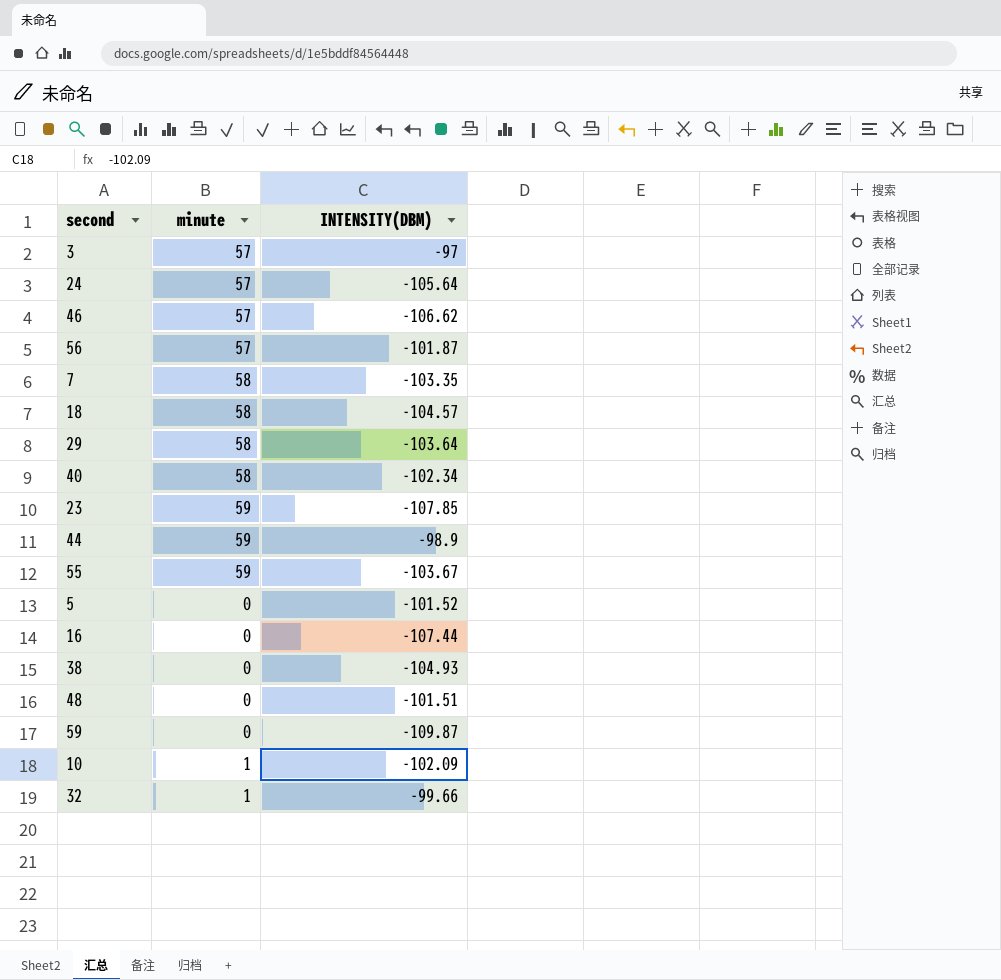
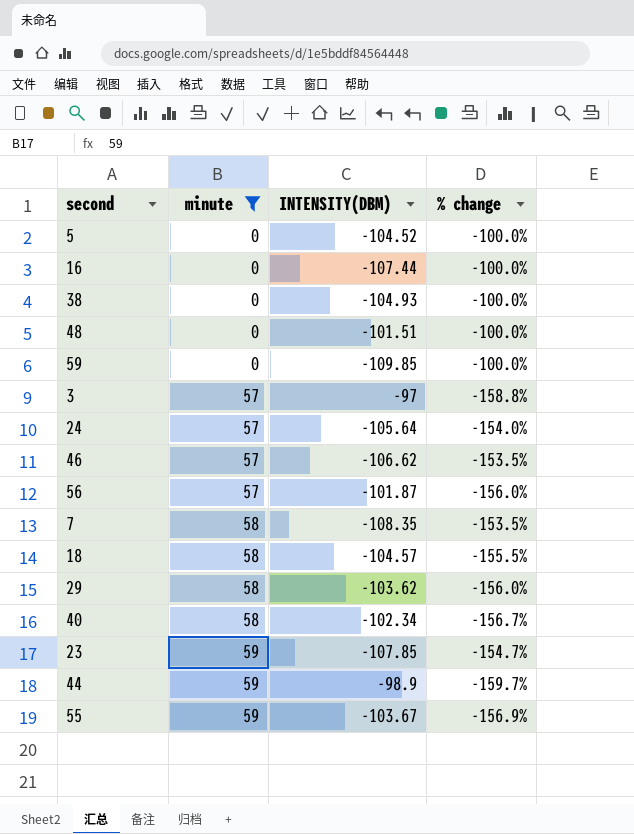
filter: none -> minute != 1
row order: none -> minute ascending
column % change | formula: none -> ([minute] - [INTENSITY(DBM)]) / [INTENSITY(DBM)]
5 | INTENSITY(DBM): -101.52 -> -104.52
59 | INTENSITY(DBM): -109.87 -> -109.85
7 | INTENSITY(DBM): -103.35 -> -108.35
29 | INTENSITY(DBM): -103.64 -> -103.62

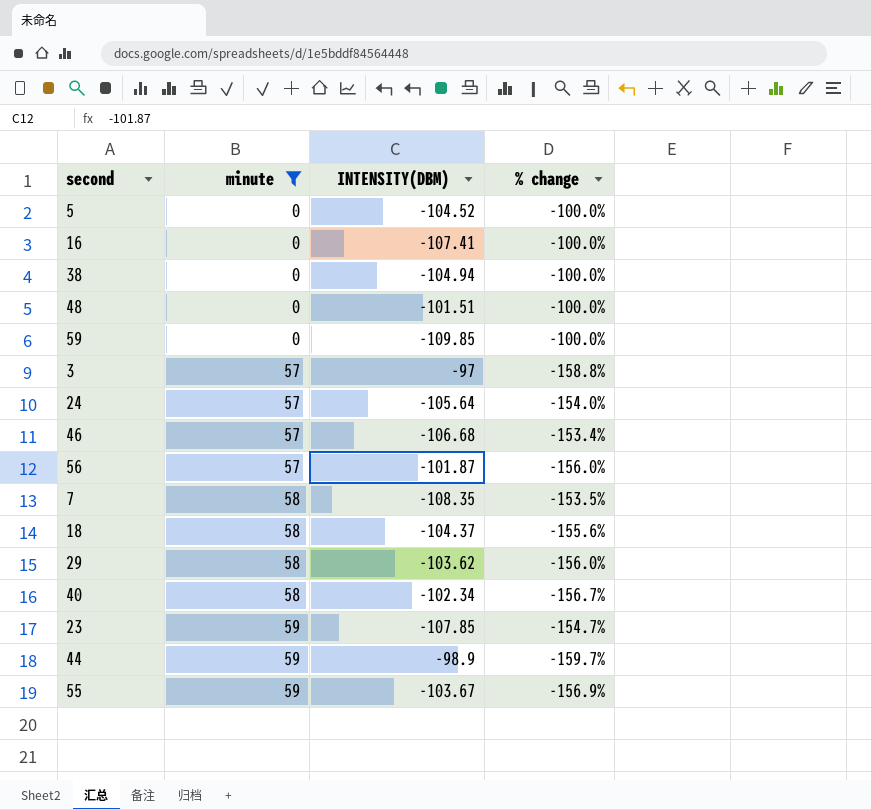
16 | INTENSITY(DBM): -107.44 -> -107.41
38 | INTENSITY(DBM): -104.93 -> -104.94
46 | INTENSITY(DBM): -106.62 -> -106.68
46 | % change: -153.5% -> -153.4%
18 | INTENSITY(DBM): -104.57 -> -104.37
18 | % change: -155.5% -> -155.6%

